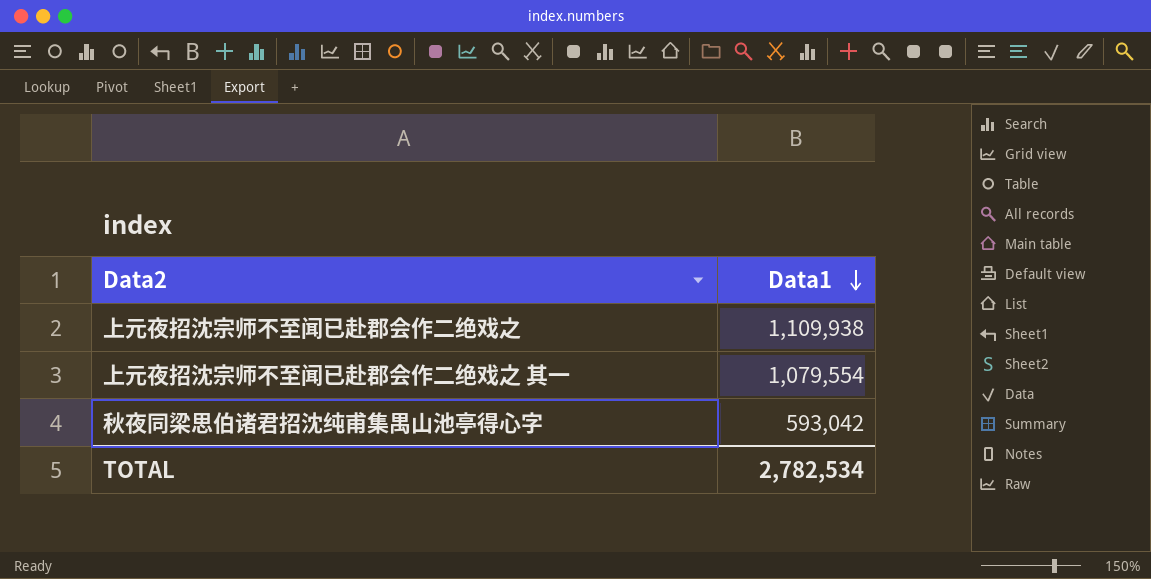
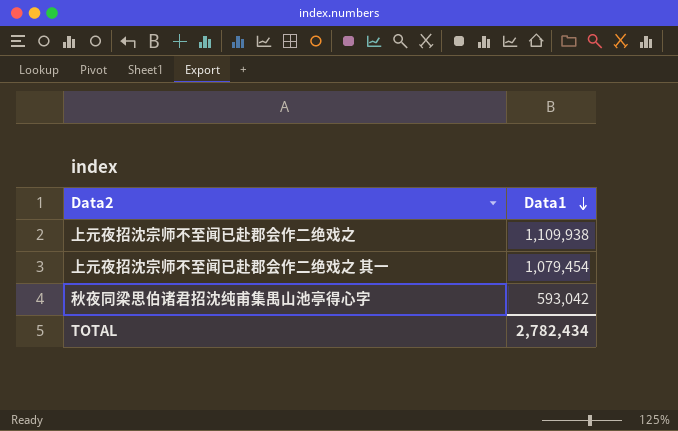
上元夜招沈宗师不至闻已赴郡会作二绝戏之 其一 | Data1: 1,079,554 -> 1,079,454
TOTAL | Data1: 2,782,534 -> 2,782,434

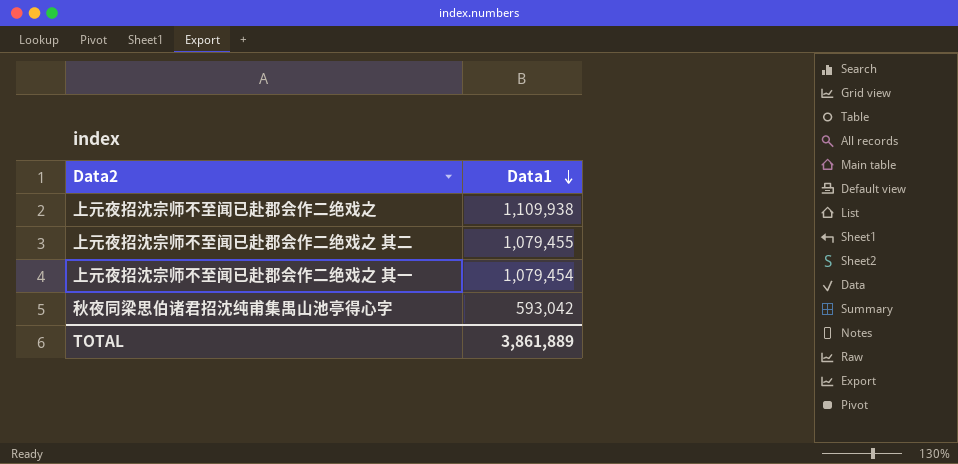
row 上元夜招沈宗师不至闻已赴郡会作二绝戏之 其二: none -> 1,079,455
TOTAL | Data1: 2,782,434 -> 3,861,889

